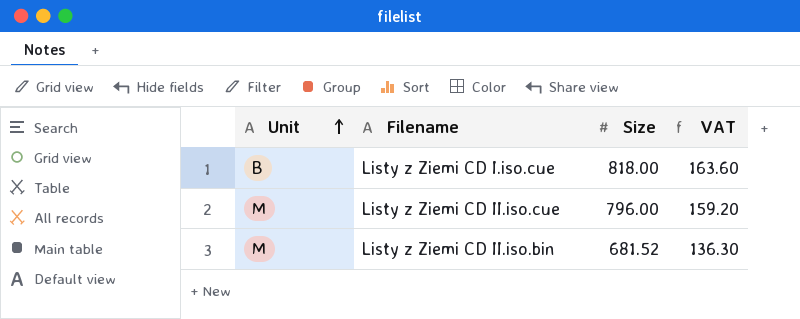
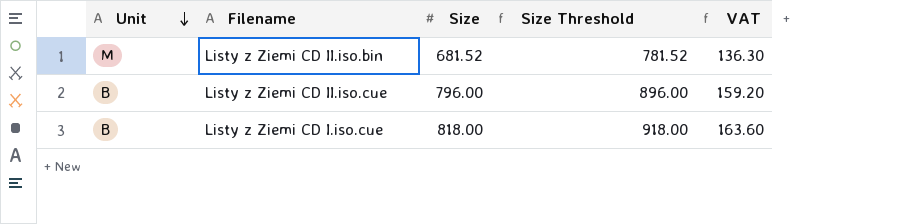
row order: Unit ascending -> Unit descending
column Size Threshold | formula: none -> [Size] + 100
Listy z Ziemi CD II.iso.cue | Unit: M -> B

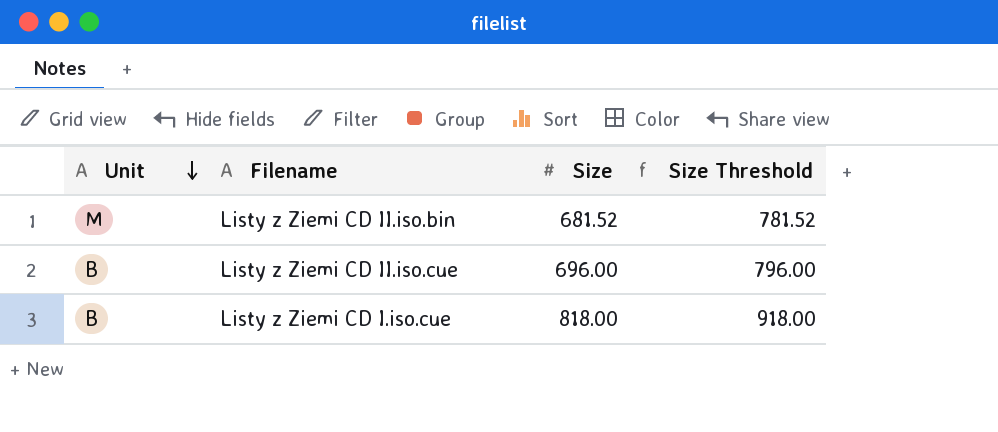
column VAT | formula: [Size] * 0.2 -> none
Listy z Ziemi CD II.iso.cue | Size: 796.00 -> 696.00
Listy z Ziemi CD II.iso.cue | Size Threshold: 896.00 -> 796.00

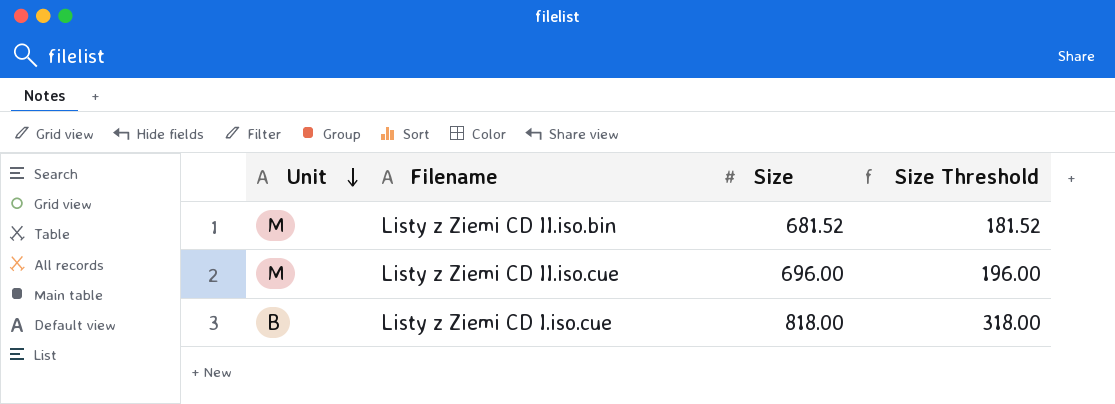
column Size Threshold | formula: [Size] + 100 -> [Size] - 500
Listy z Ziemi CD II.iso.cue | Unit: B -> M

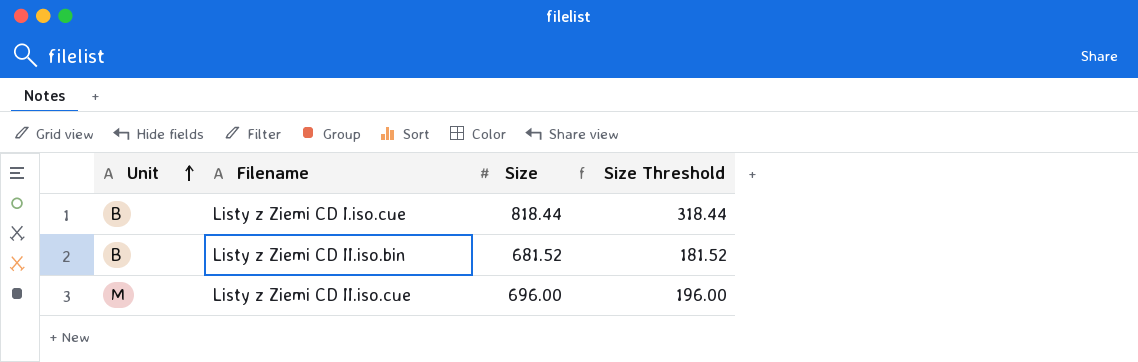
row order: Unit descending -> Unit ascending
Listy z Ziemi CD I.iso.cue | Size: 818.00 -> 818.44
Listy z Ziemi CD I.iso.cue | Size Threshold: 318.00 -> 318.44
Listy z Ziemi CD II.iso.bin | Unit: M -> B

